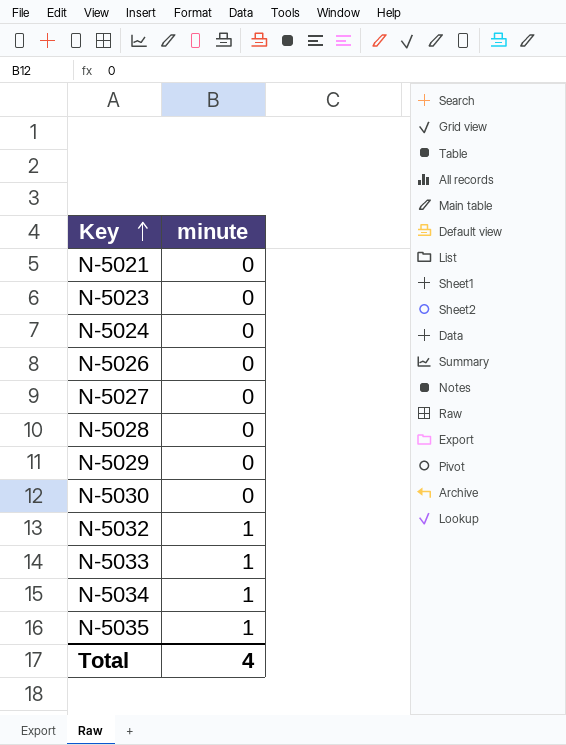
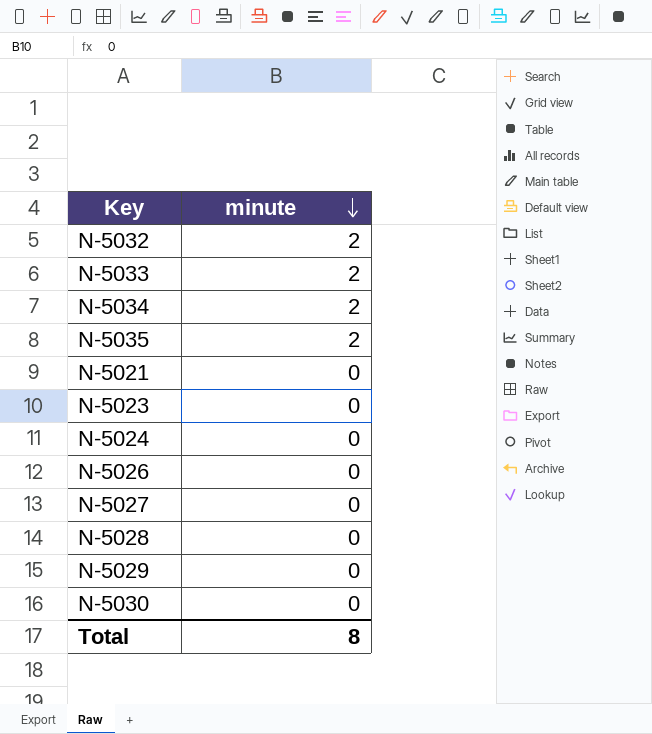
row order: Key ascending -> minute descending
N-5032 | minute: 1 -> 2
N-5033 | minute: 1 -> 2
N-5034 | minute: 1 -> 2
N-5035 | minute: 1 -> 2
Total | minute: 4 -> 8

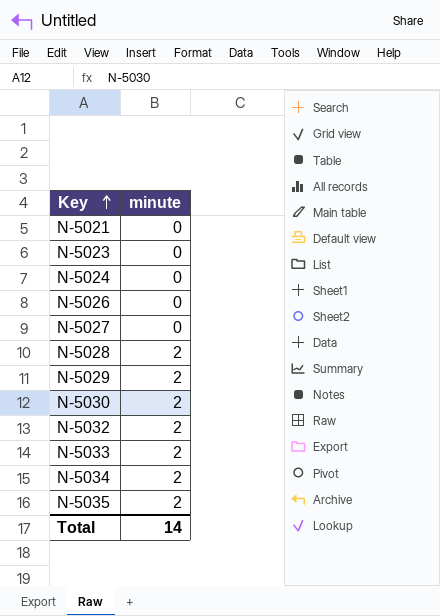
row order: minute descending -> Key ascending
N-5028 | minute: 0 -> 2
N-5029 | minute: 0 -> 2
N-5030 | minute: 0 -> 2
Total | minute: 8 -> 14

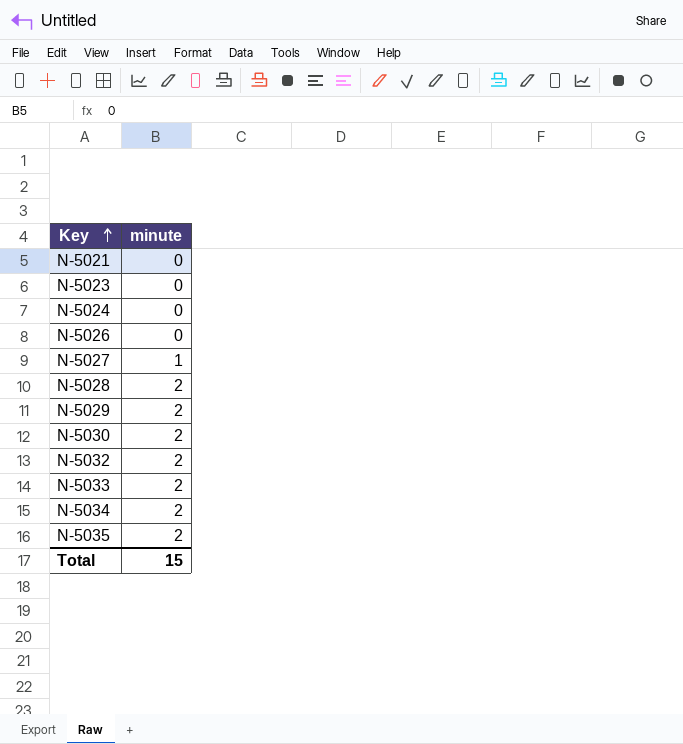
N-5027 | minute: 0 -> 1
Total | minute: 14 -> 15

